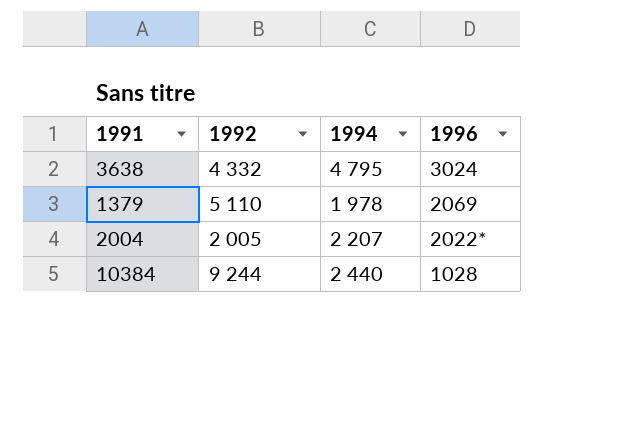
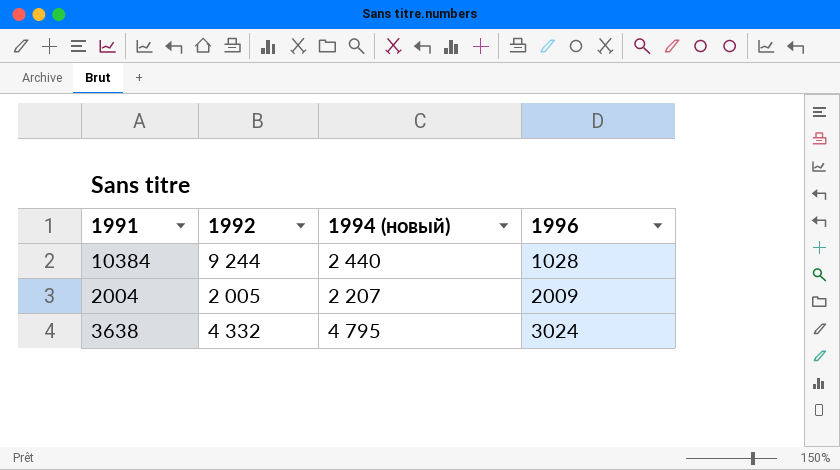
row order: 1996 descending -> 1996 ascending
column name: 1994 -> 1994 (новый)
row 1379: 5 110 | 1 978 | 2069 -> none
2004 | 1996: 2022* -> 2009

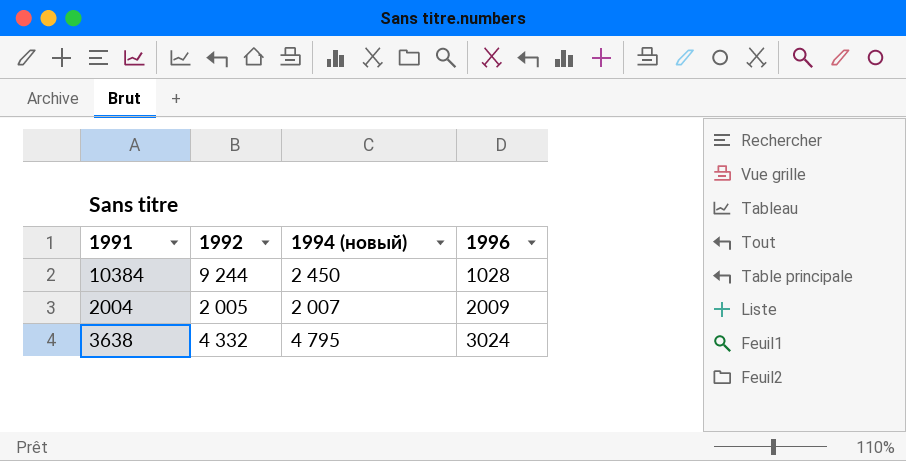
10384 | 1994 (новый): 2 440 -> 2 450
2004 | 1994 (новый): 2 207 -> 2 007

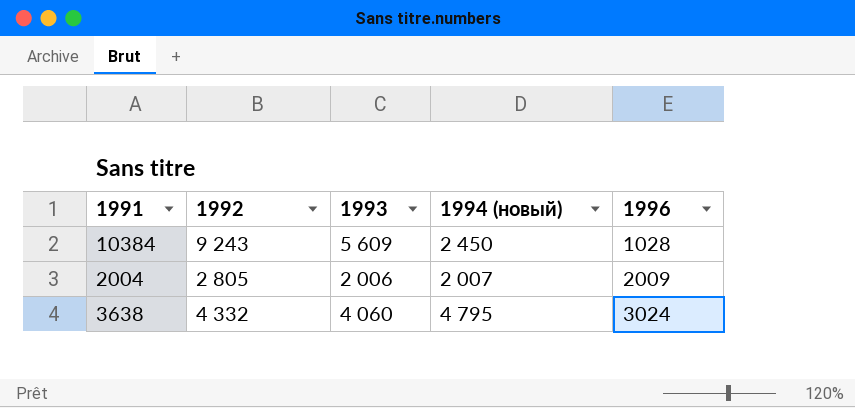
column 1993 | position: none -> 3
10384 | 1992: 9 244 -> 9 243
2004 | 1992: 2 005 -> 2 805

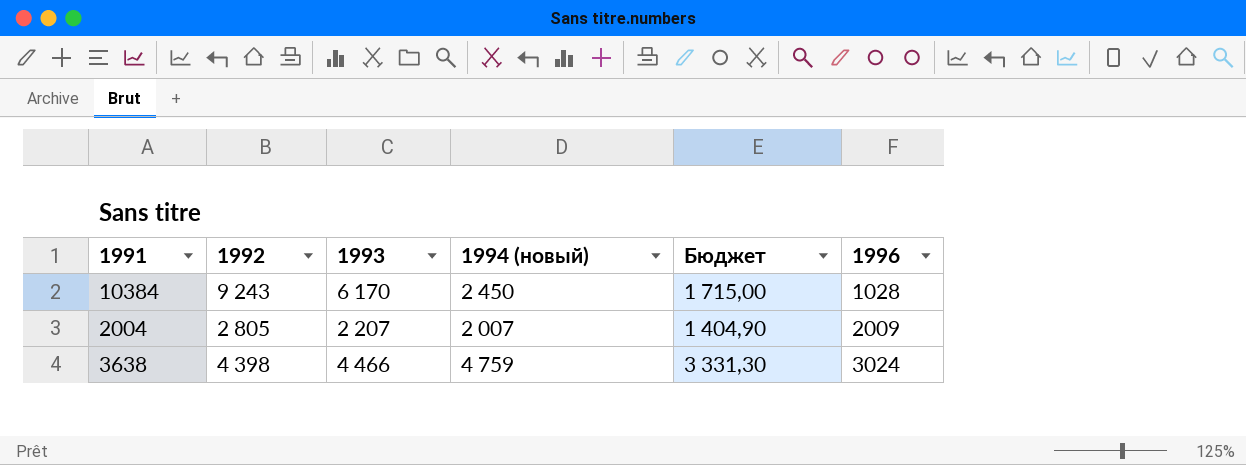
column Бюджет | formula: none -> [1994 (новый)] * 0,7
10384 | 1993: 5 609 -> 6 170
2004 | 1993: 2 006 -> 2 207
3638 | 1992: 4 332 -> 4 398
3638 | 1993: 4 060 -> 4 466
3638 | 1994 (новый): 4 795 -> 4 759

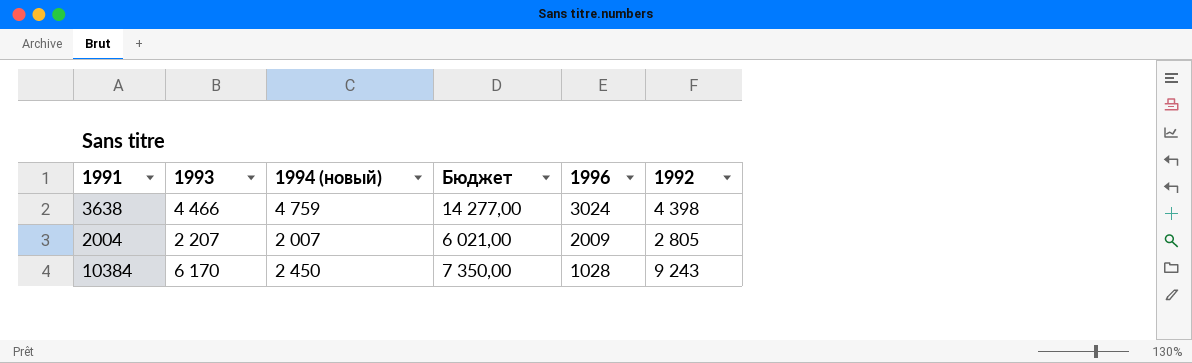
row order: 1996 ascending -> 1996 descending
column Бюджет | formula: [1994 (новый)] * 0,7 -> [1994 (новый)] * 3
column 1992 | position: 2 -> 6

